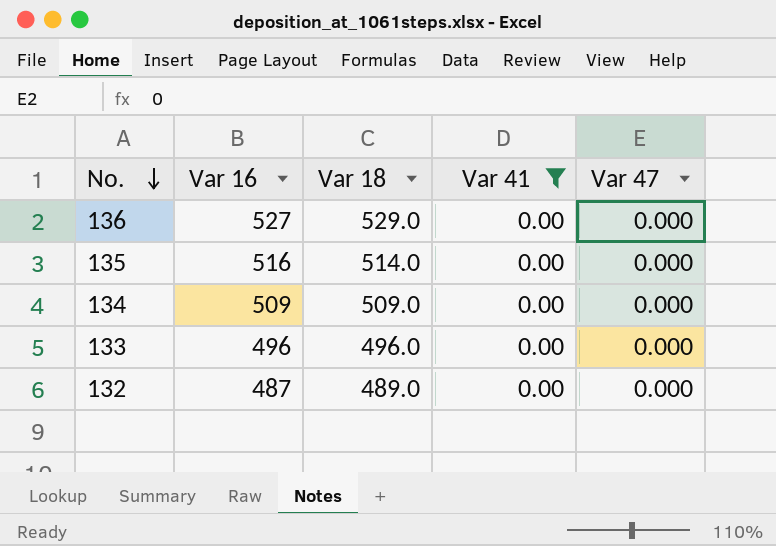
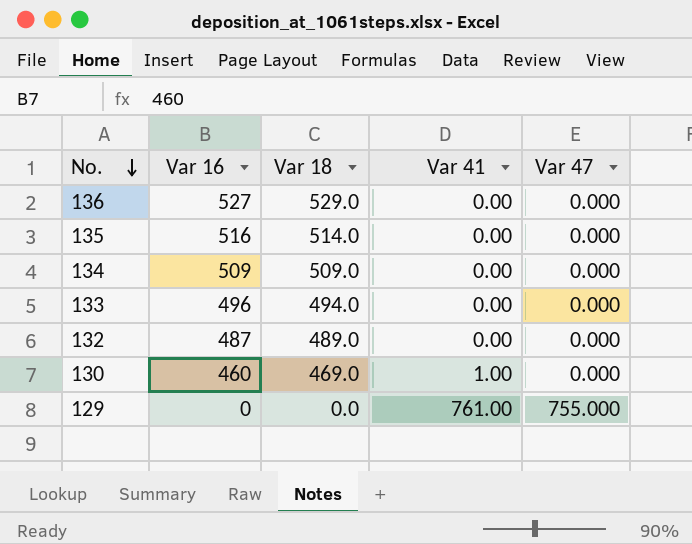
filter: Var 41 = 0.00 -> none
133 | Var 18: 496.0 -> 494.0

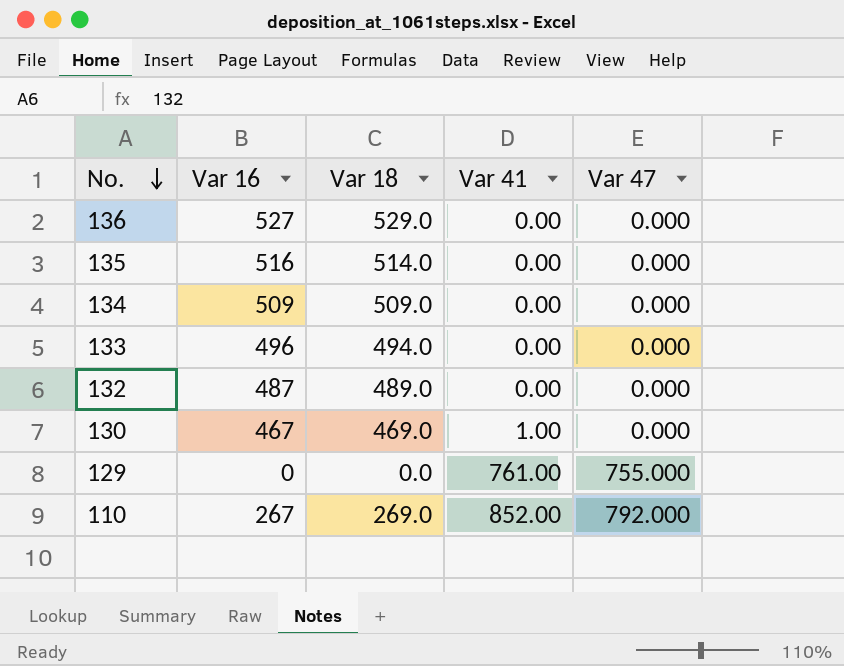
130 | Var 16: 460 -> 467
row 110: none -> 267 | 269.0 | 852.00 | 792.000

